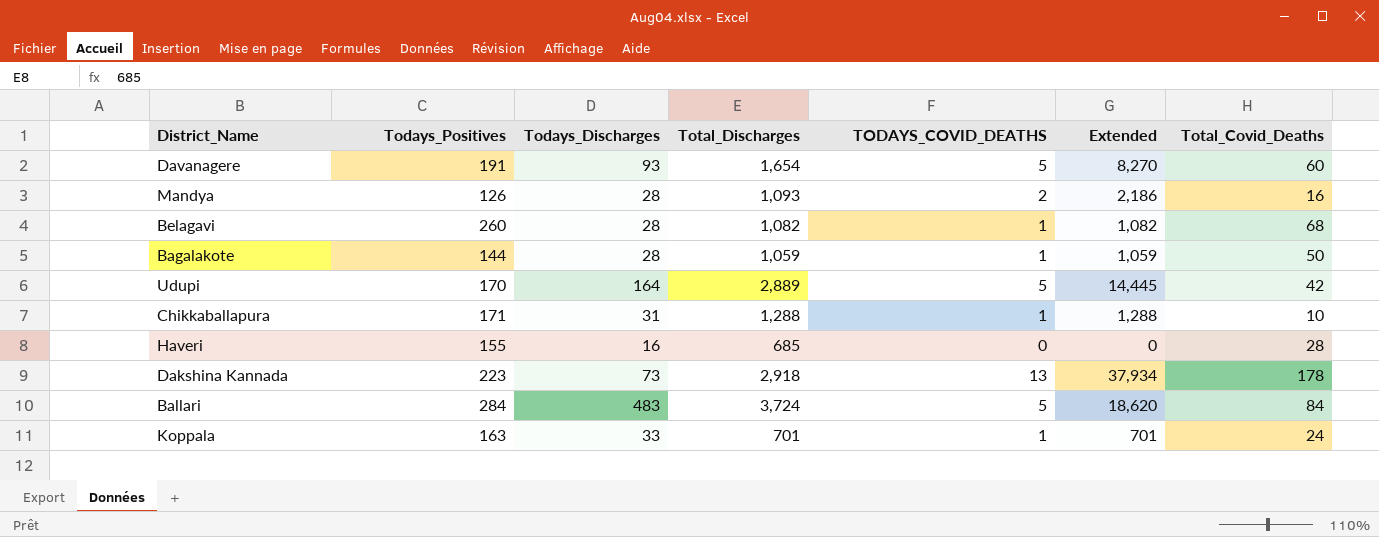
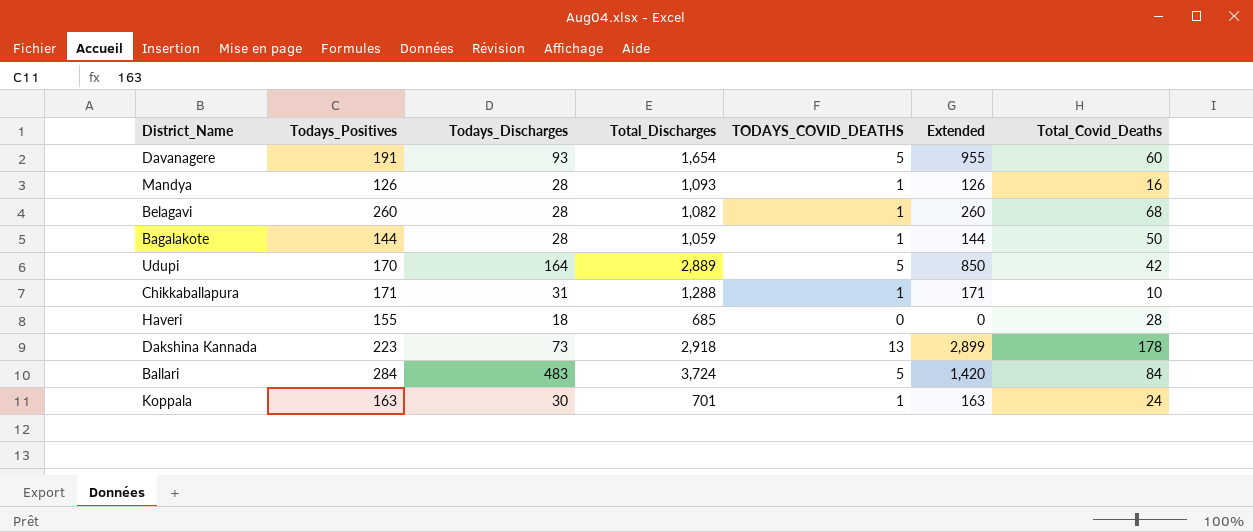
column Extended | formula: [Total_Discharges] * [TODAYS_COVID_DEATHS] -> [Todays_Positives] * [TODAYS_COVID_DEATHS]
Mandya | TODAYS_COVID_DEATHS: 2 -> 1
Haveri | Todays_Discharges: 16 -> 18
Koppala | Todays_Discharges: 33 -> 30

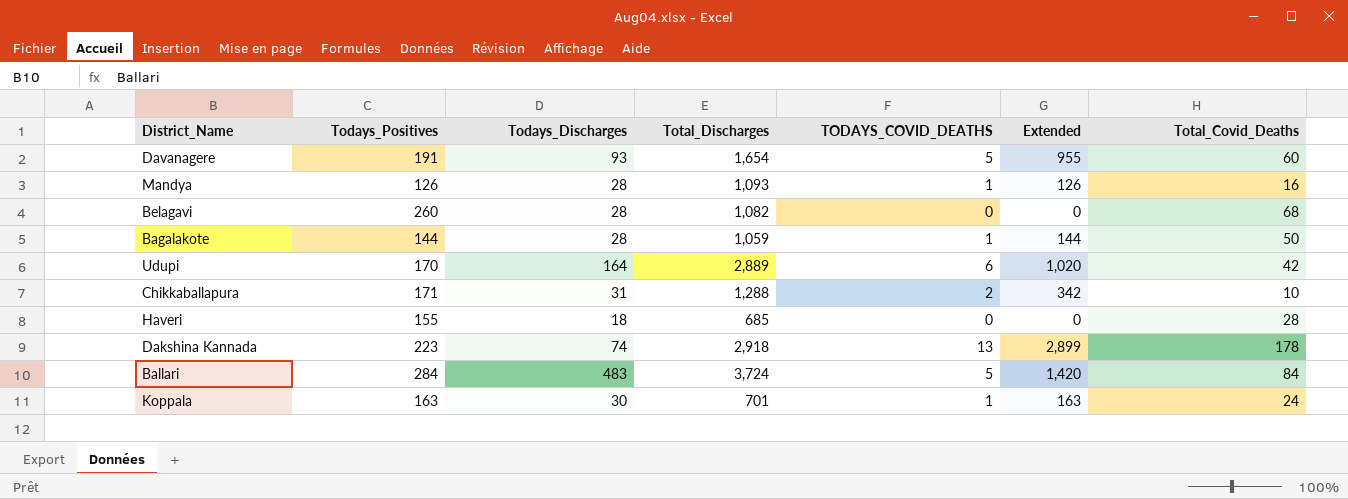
Belagavi | TODAYS_COVID_DEATHS: 1 -> 0
Belagavi | Extended: 260 -> 0
Udupi | TODAYS_COVID_DEATHS: 5 -> 6
Udupi | Extended: 850 -> 1,020
Chikkaballapura | TODAYS_COVID_DEATHS: 1 -> 2
Chikkaballapura | Extended: 171 -> 342
Dakshina Kannada | Todays_Discharges: 73 -> 74

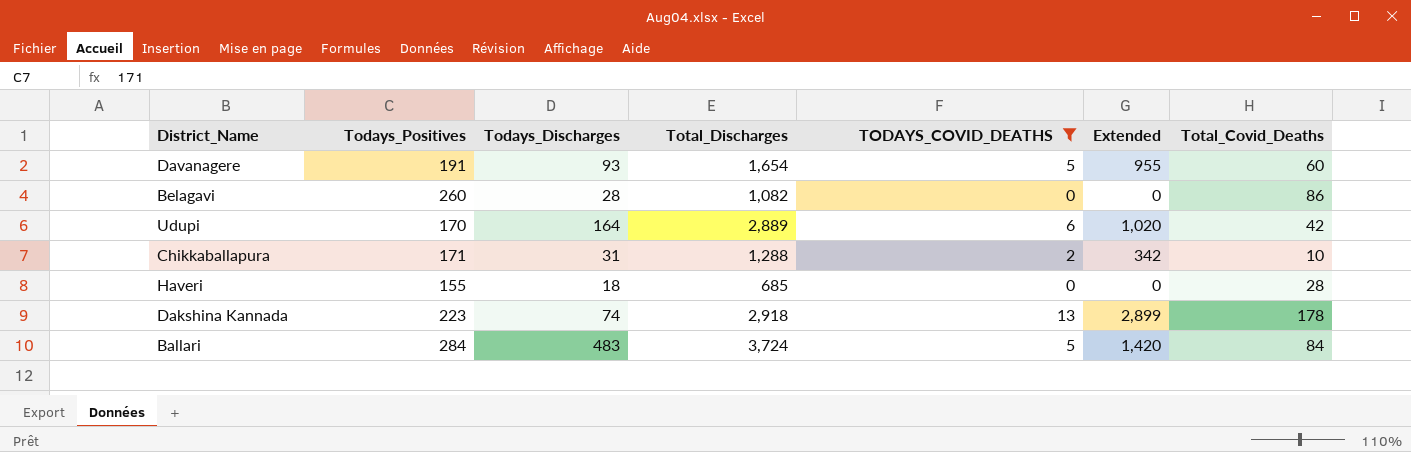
filter: none -> TODAYS_COVID_DEATHS != 1
Belagavi | Total_Covid_Deaths: 68 -> 86

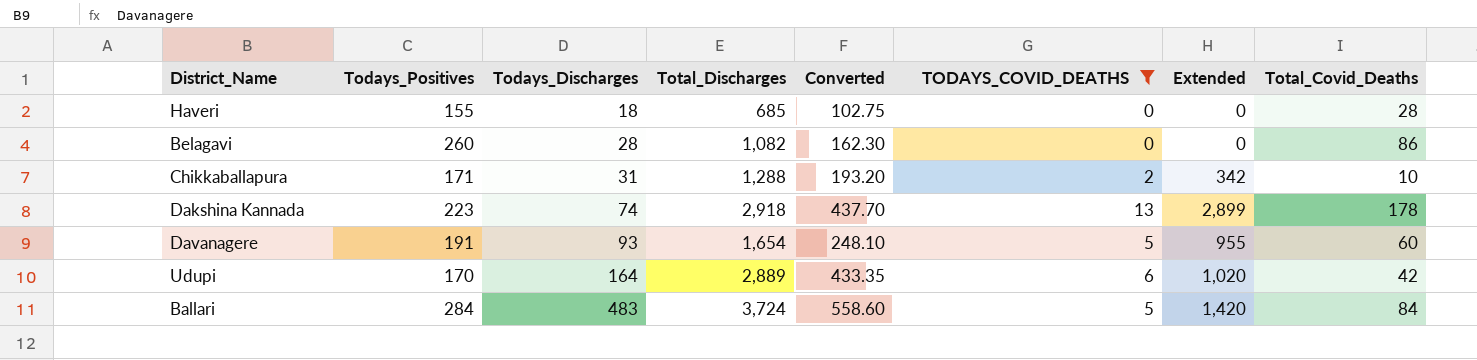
row order: none -> Todays_Discharges ascending
column Converted | formula: none -> [Total_Discharges] * 0.15

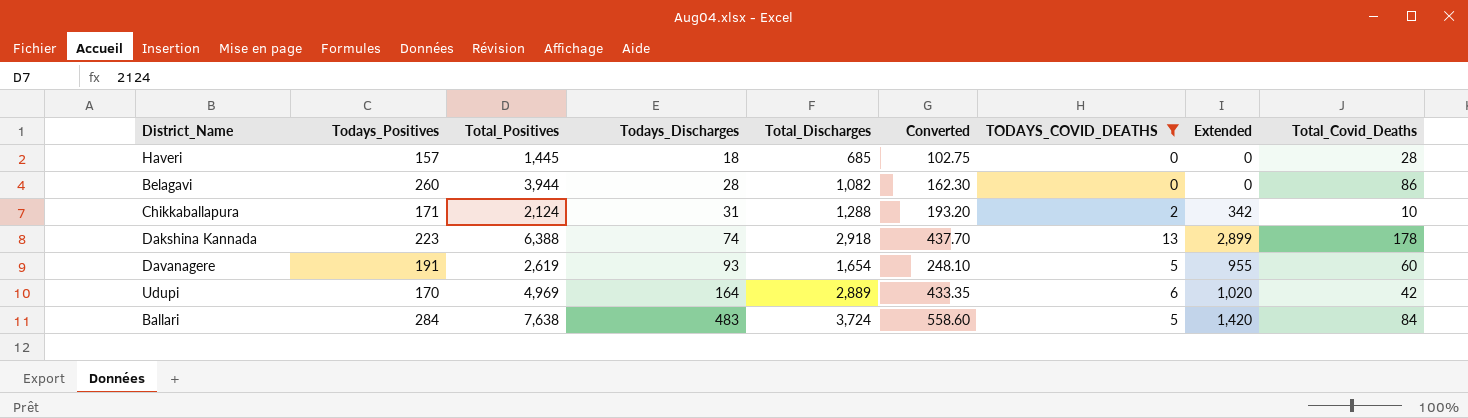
column Total_Positives | position: none -> 3
Haveri | Todays_Positives: 155 -> 157

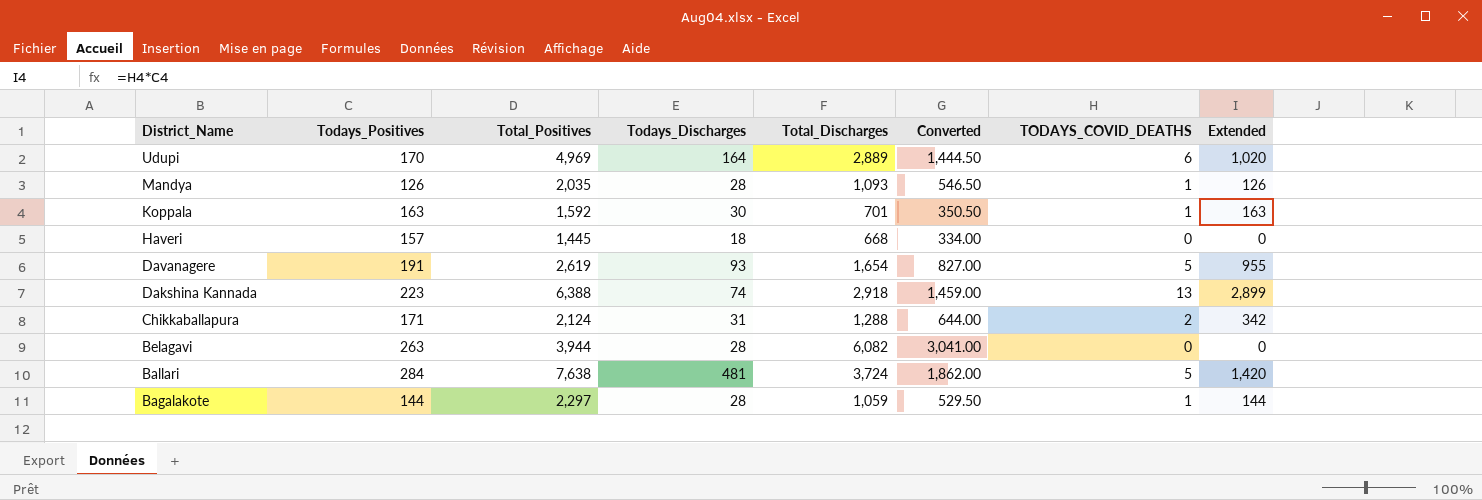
filter: TODAYS_COVID_DEATHS != 1 -> none
row order: Todays_Discharges ascending -> District_Name descending
column Total_Covid_Deaths | position: 9 -> none
column Converted | formula: [Total_Discharges] * 0.15 -> [Total_Discharges] * 0.5
Haveri | Total_Discharges: 685 -> 668
Belagavi | Todays_Positives: 260 -> 263
Belagavi | Total_Discharges: 1,082 -> 6,082
Ballari | Todays_Discharges: 483 -> 481

